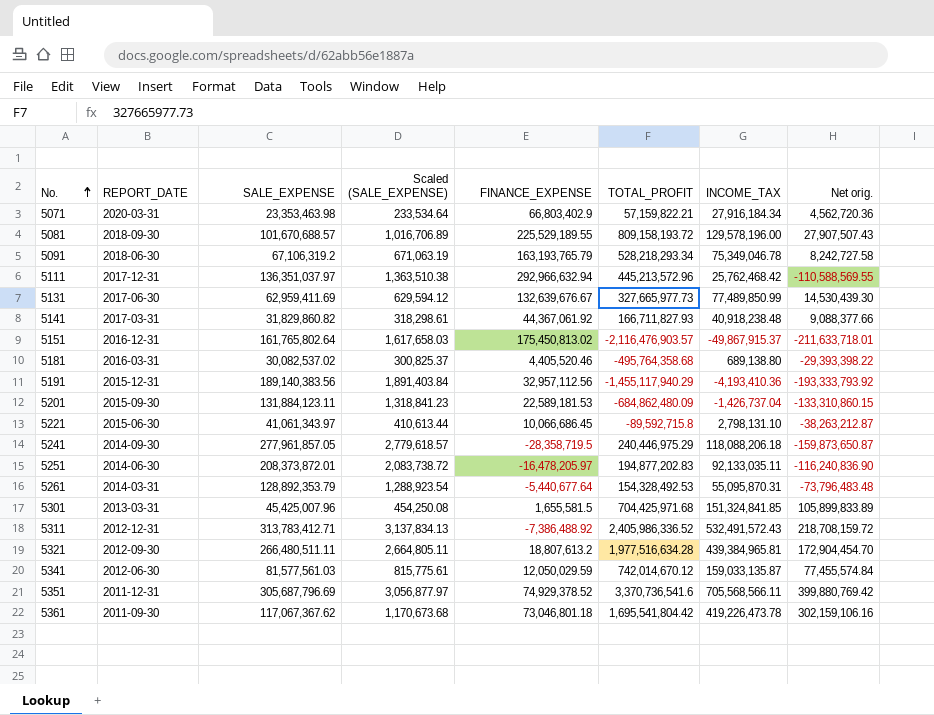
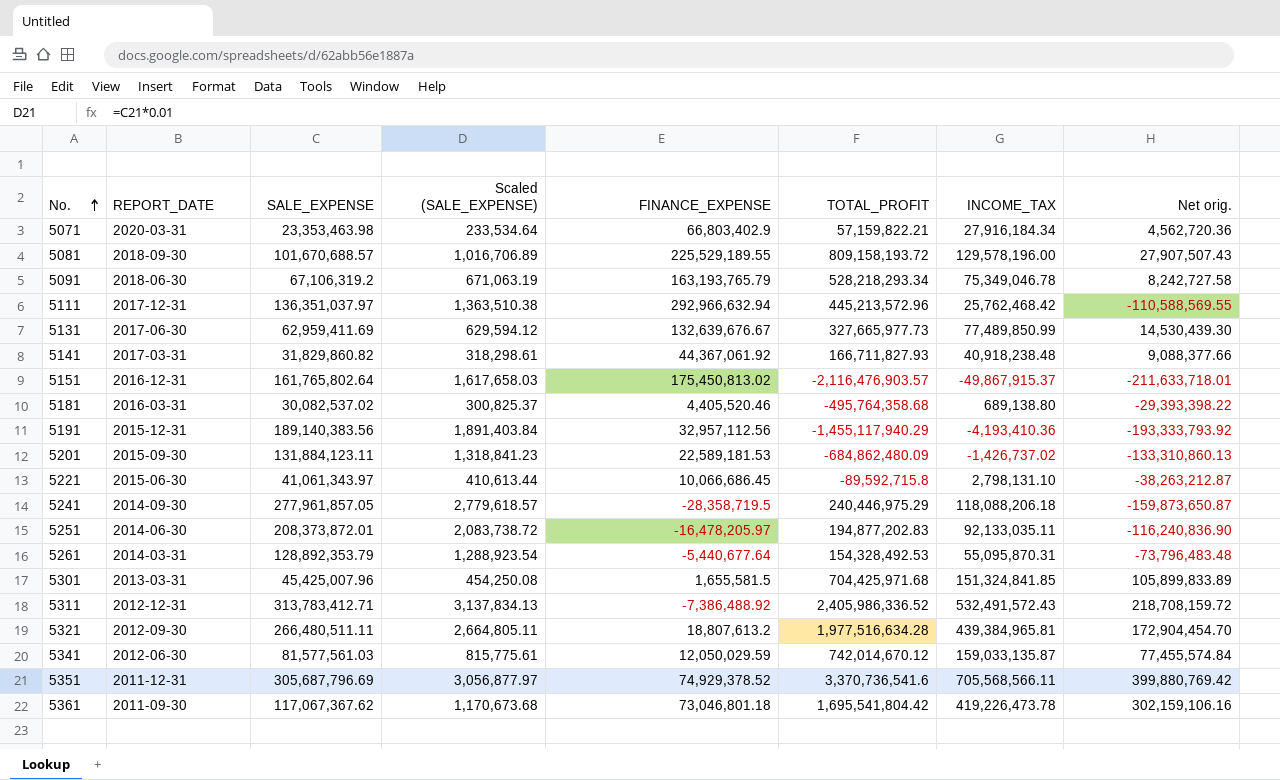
5201 | INCOME_TAX: -1,426,737.04 -> -1,426,737.02
5201 | Net orig.: -133,310,860.15 -> -133,310,860.13

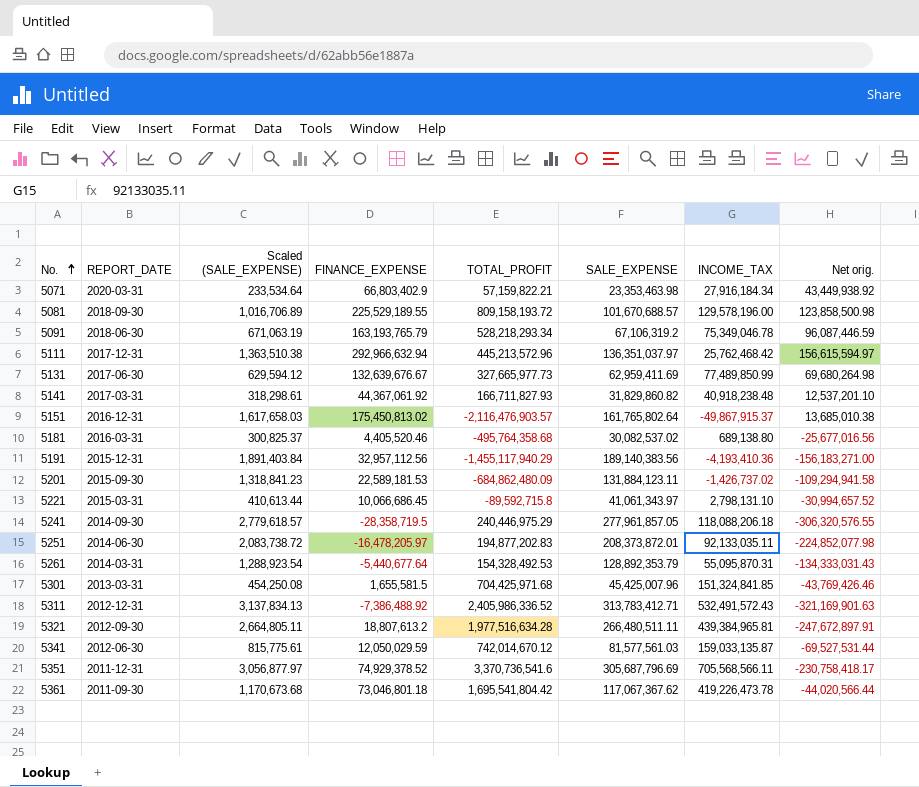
column SALE_EXPENSE | position: 3 -> 6
column Net orig. | formula: [INCOME_TAX] - [SALE_EXPENSE] -> [FINANCE_EXPENSE] - [SALE_EXPENSE]
5221 | REPORT_DATE: 2015-06-30 -> 2015-03-31

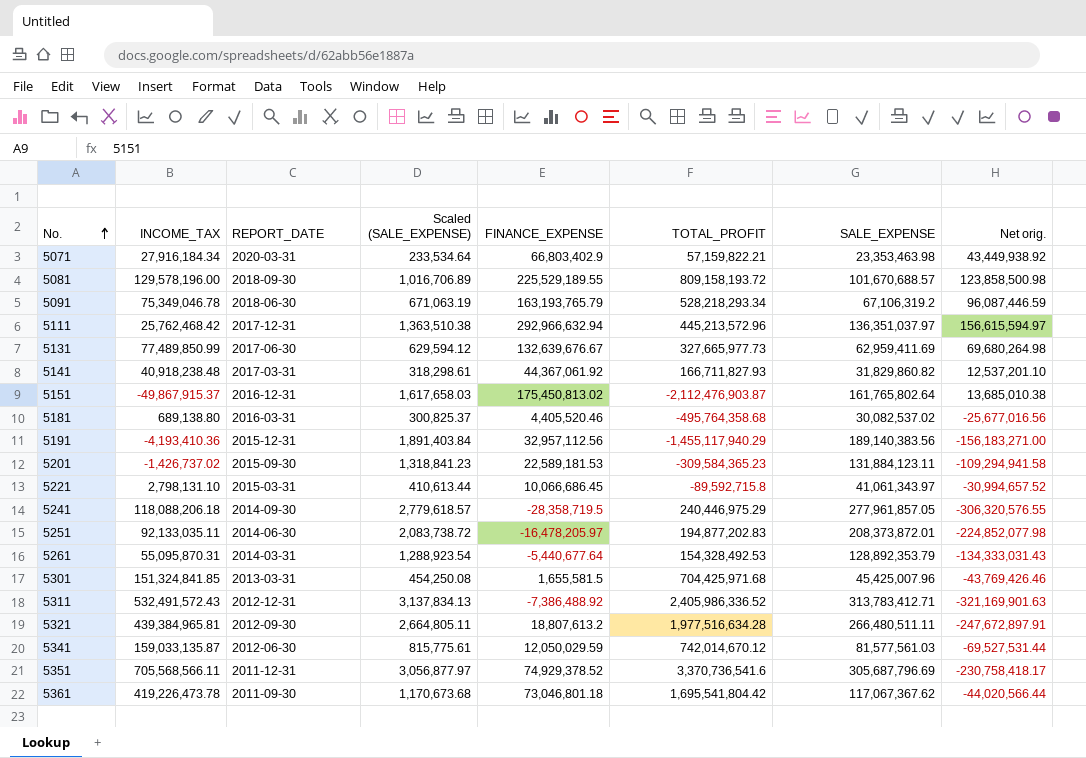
column INCOME_TAX | position: 7 -> 2
5151 | TOTAL_PROFIT: -2,116,476,903.57 -> -2,112,476,903.87
5201 | TOTAL_PROFIT: -684,862,480.09 -> -309,584,365.23

